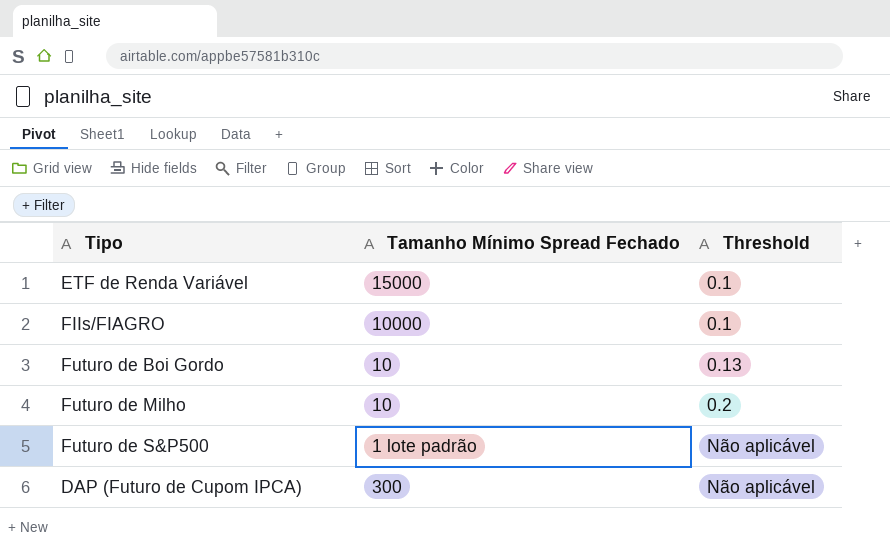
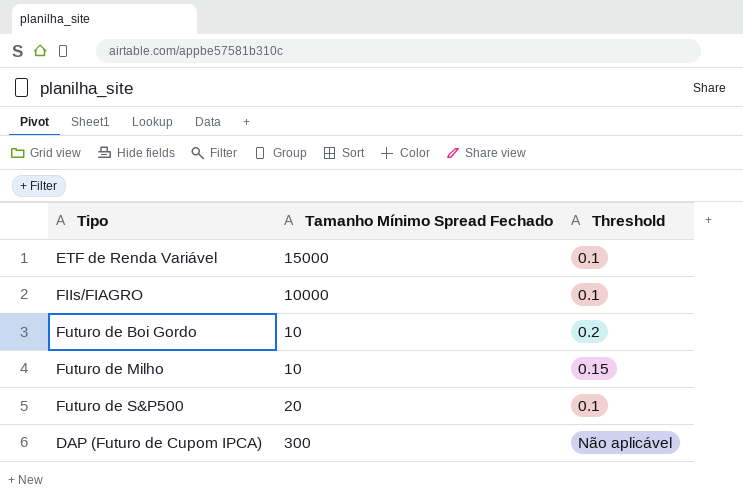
Futuro de Boi Gordo | Threshold: 0.13 -> 0.2
Futuro de Milho | Threshold: 0.2 -> 0.15
Futuro de S&P500 | Tamanho Mínimo Spread Fechado: 1 lote padrão -> 20
Futuro de S&P500 | Threshold: Não aplicável -> 0.1

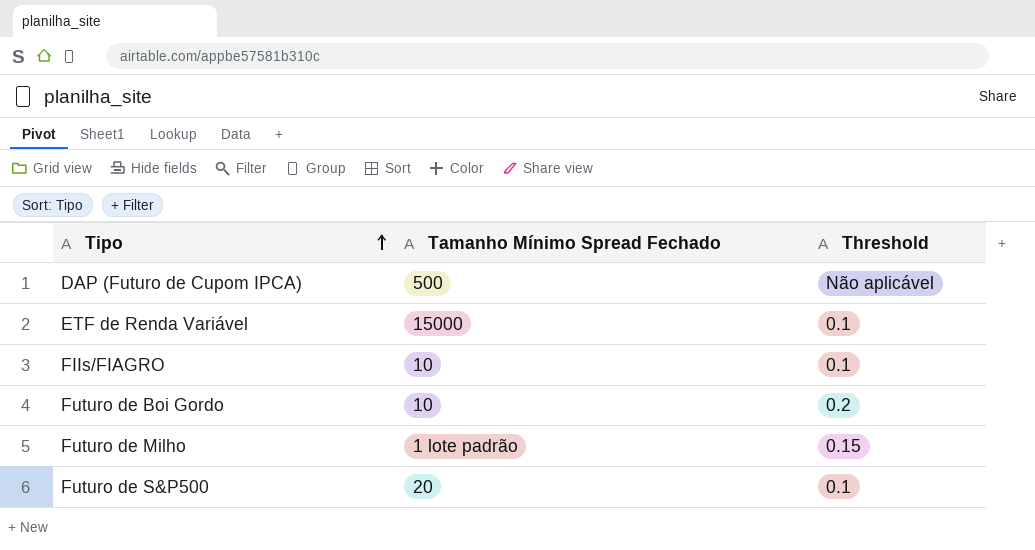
row order: none -> Tipo ascending
DAP (Futuro de Cupom IPCA) | Tamanho Mínimo Spread Fechado: 300 -> 500
FIIs/FIAGRO | Tamanho Mínimo Spread Fechado: 10000 -> 10
Futuro de Milho | Tamanho Mínimo Spread Fechado: 10 -> 1 lote padrão

